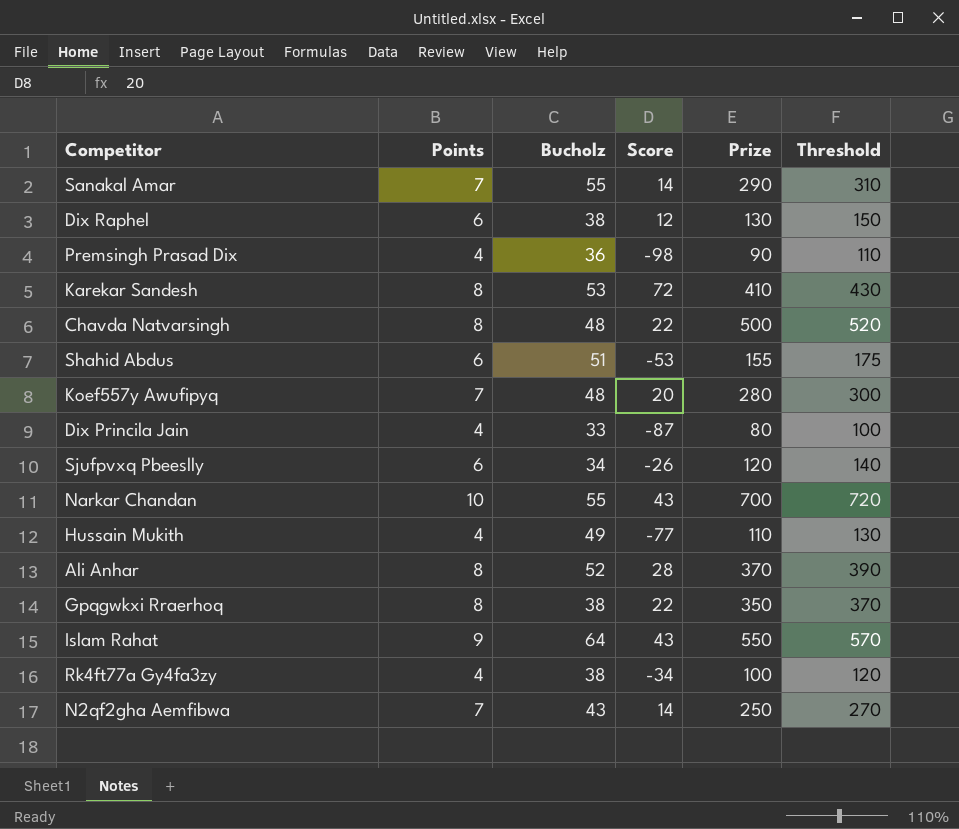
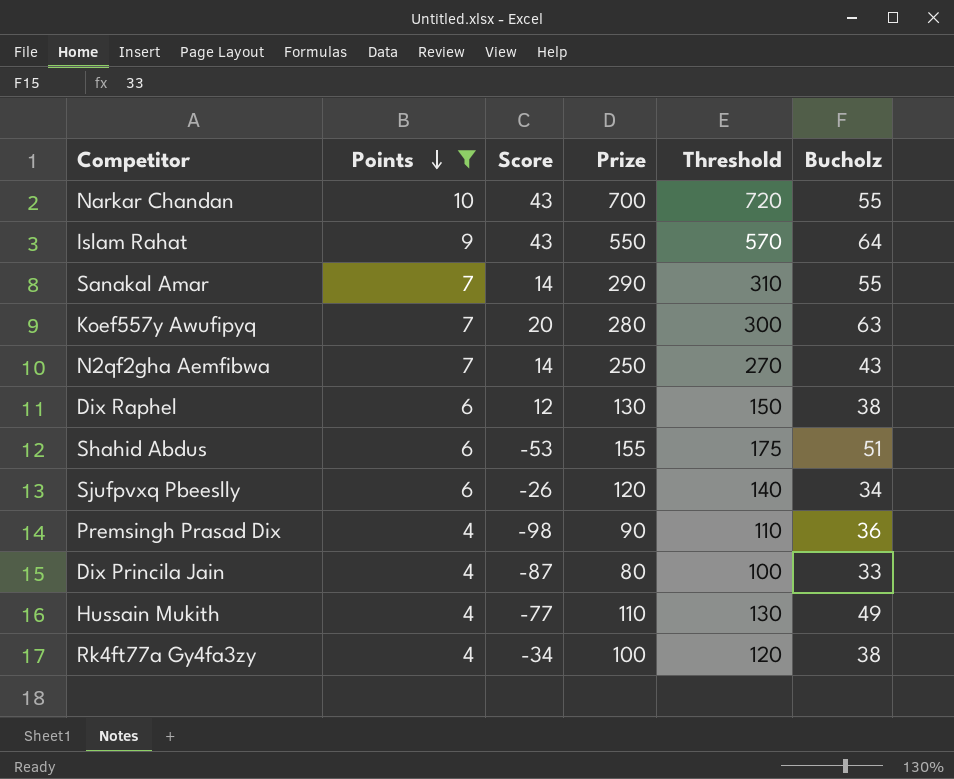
filter: none -> Points != 8
row order: none -> Points descending
column Bucholz | position: 3 -> 6
Koef557y Awufipyq | Bucholz: 48 -> 63

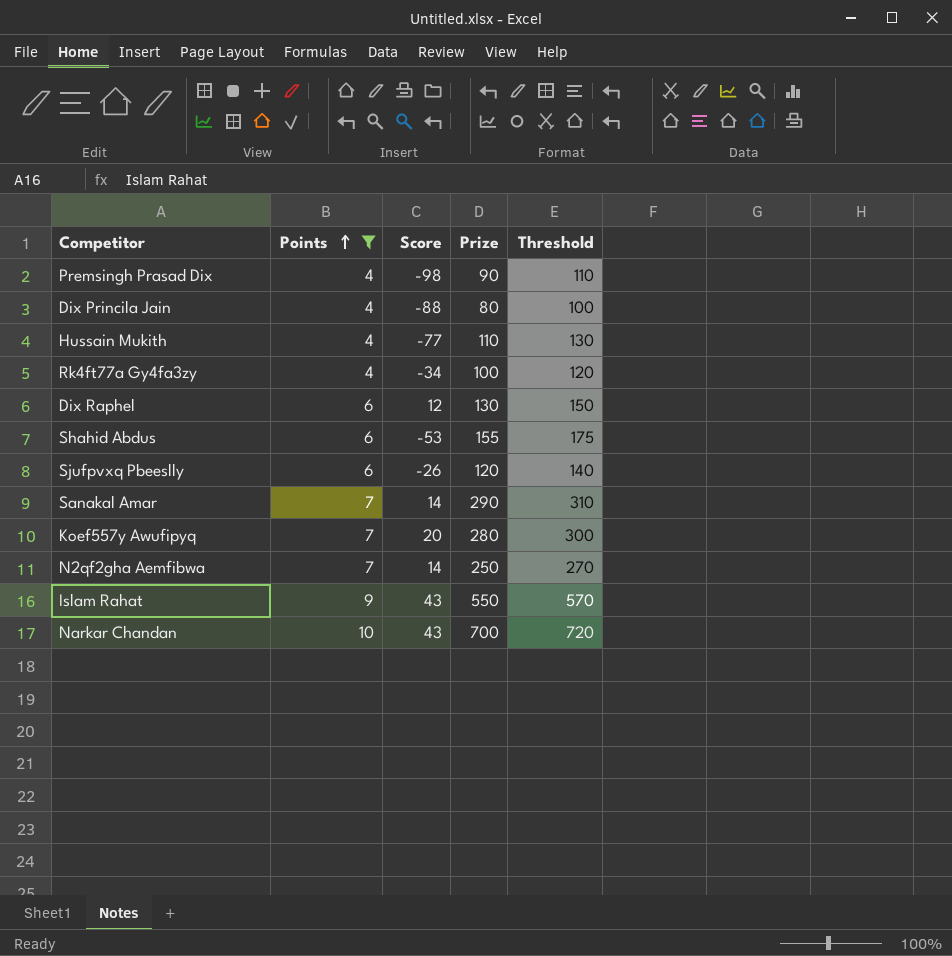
row order: Points descending -> Points ascending
column Bucholz | position: 6 -> none
Dix Princila Jain | Score: -87 -> -88

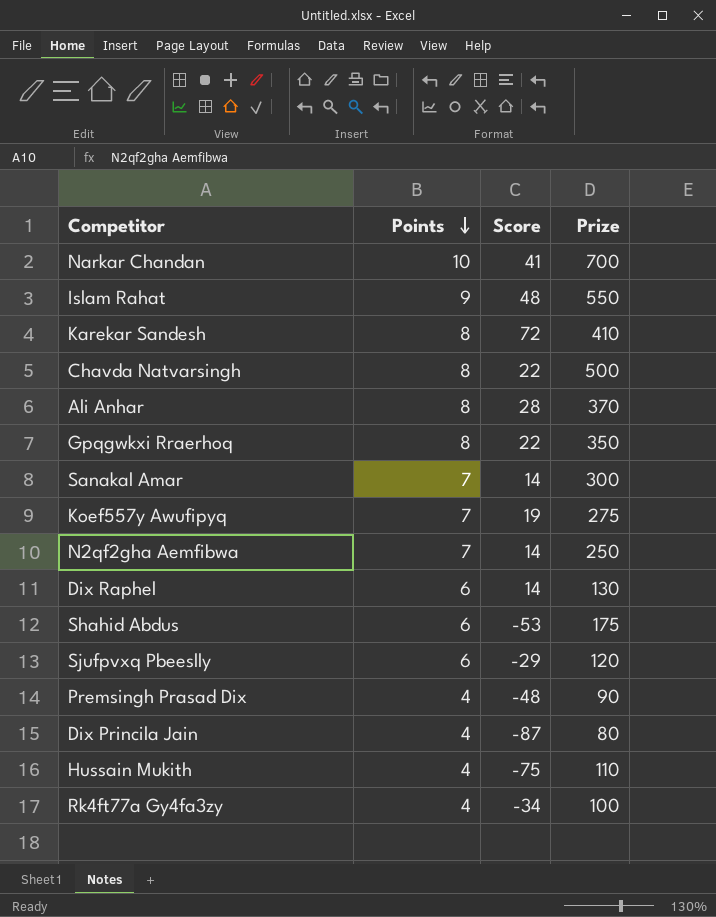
filter: Points != 8 -> none
row order: Points ascending -> Points descending
column Threshold | formula: [Prize] + 20 -> none
Narkar Chandan | Score: 43 -> 41
Islam Rahat | Score: 43 -> 48
Sanakal Amar | Prize: 290 -> 300
Koef557y Awufipyq | Score: 20 -> 19
Koef557y Awufipyq | Prize: 280 -> 275
Dix Raphel | Score: 12 -> 14
Shahid Abdus | Prize: 155 -> 175
Sjufpvxq Pbeeslly | Score: -26 -> -29
Premsingh Prasad Dix | Score: -98 -> -48
Dix Princila Jain | Score: -88 -> -87
Hussain Mukith | Score: -77 -> -75

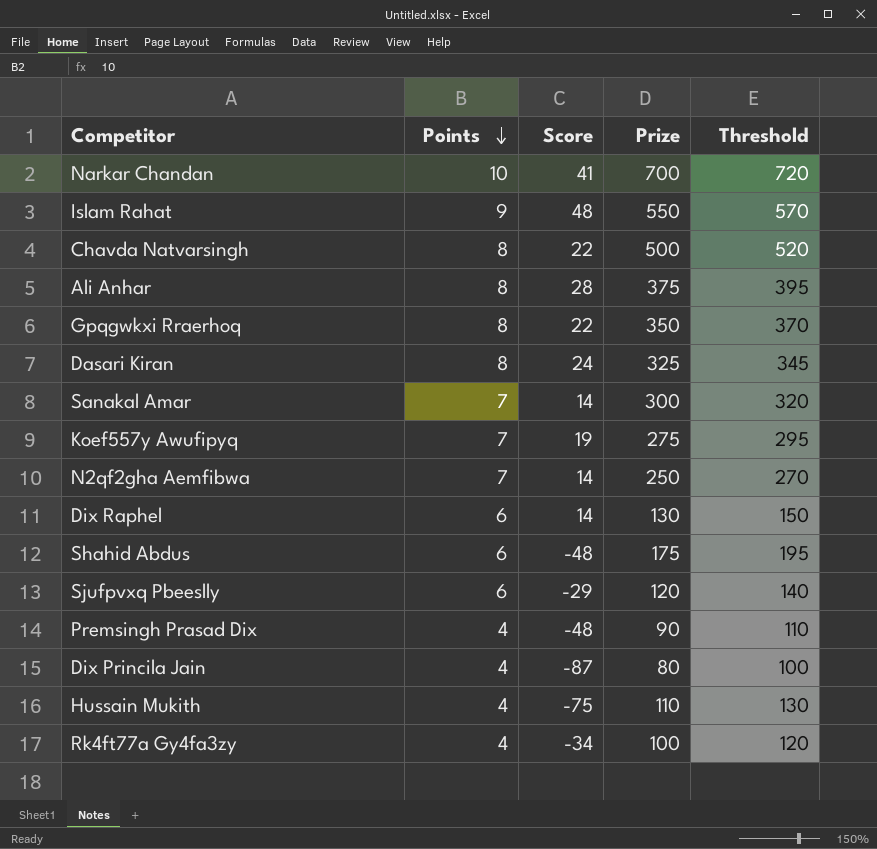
column Threshold | formula: none -> [Prize] + 20
row Karekar Sandesh: 8 | 72 | 410 -> none
Ali Anhar | Prize: 370 -> 375
row Dasari Kiran: none -> 8 | 24 | 325 | 345
Shahid Abdus | Score: -53 -> -48

